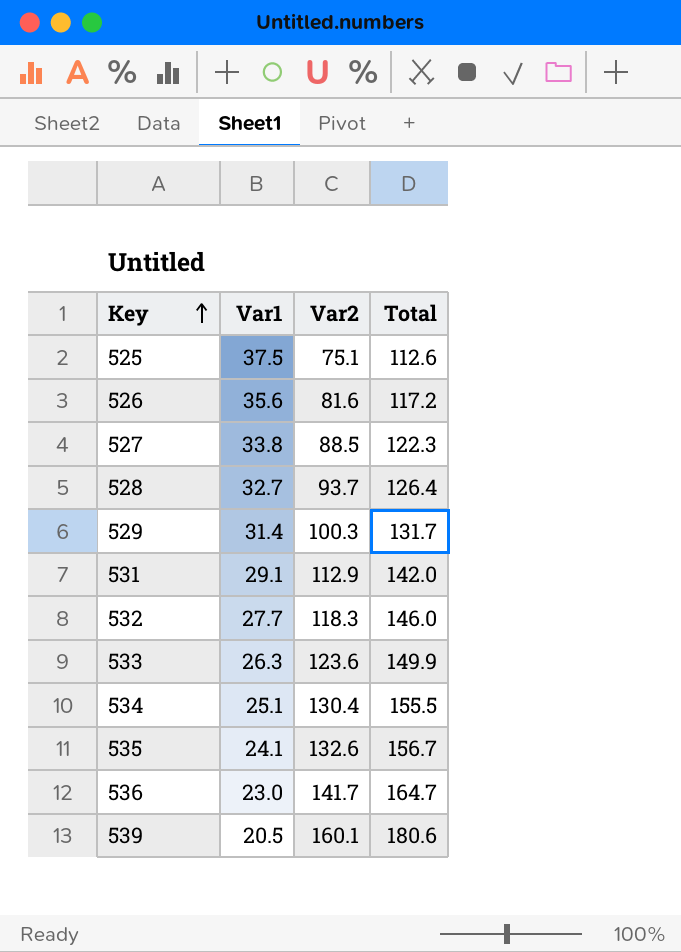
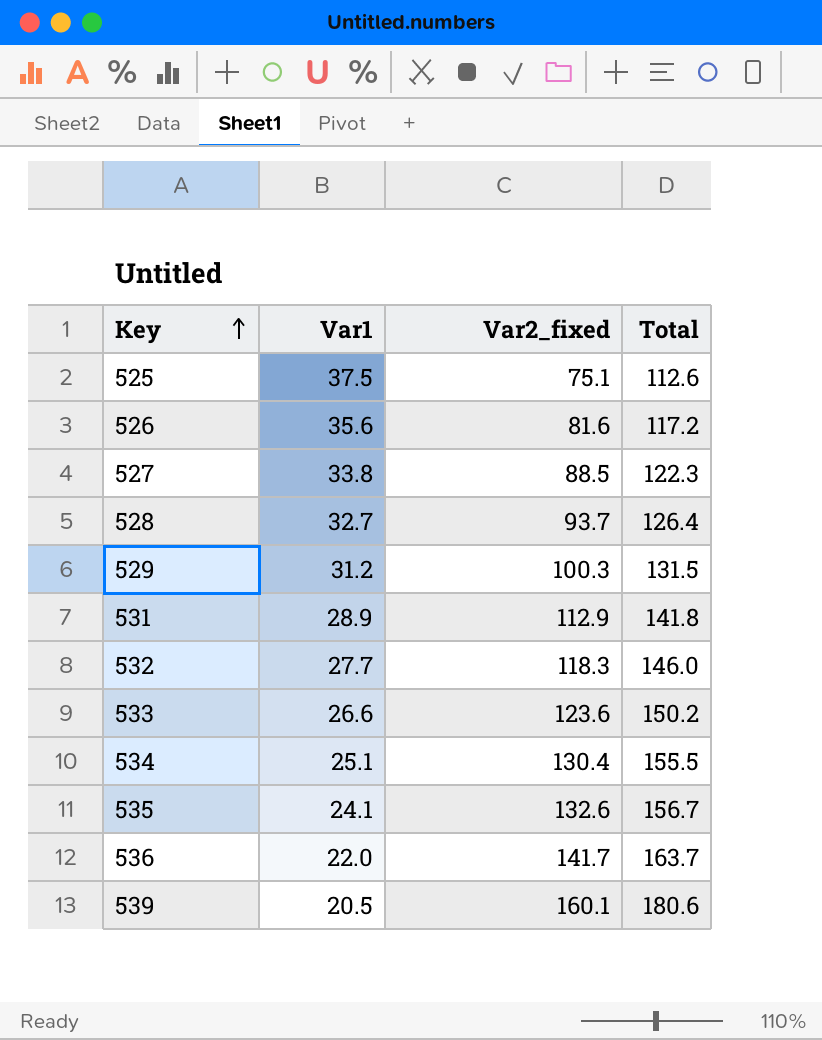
column name: Var2 -> Var2_fixed
529 | Var1: 31.4 -> 31.2
529 | Total: 131.7 -> 131.5
531 | Var1: 29.1 -> 28.9
531 | Total: 142.0 -> 141.8
533 | Var1: 26.3 -> 26.6
533 | Total: 149.9 -> 150.2
536 | Var1: 23.0 -> 22.0
536 | Total: 164.7 -> 163.7

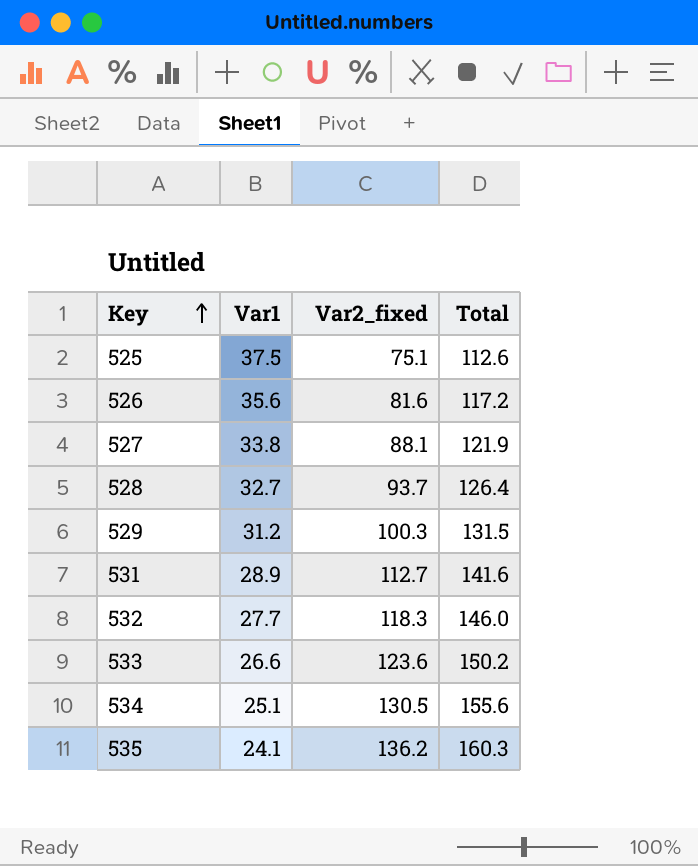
row 536: 22.0 | 141.7 | 163.7 -> none
row 539: 20.5 | 160.1 | 180.6 -> none
527 | Var2_fixed: 88.5 -> 88.1
527 | Total: 122.3 -> 121.9
531 | Var2_fixed: 112.9 -> 112.7
531 | Total: 141.8 -> 141.6
534 | Var2_fixed: 130.4 -> 130.5
534 | Total: 155.5 -> 155.6
535 | Var2_fixed: 132.6 -> 136.2
535 | Total: 156.7 -> 160.3

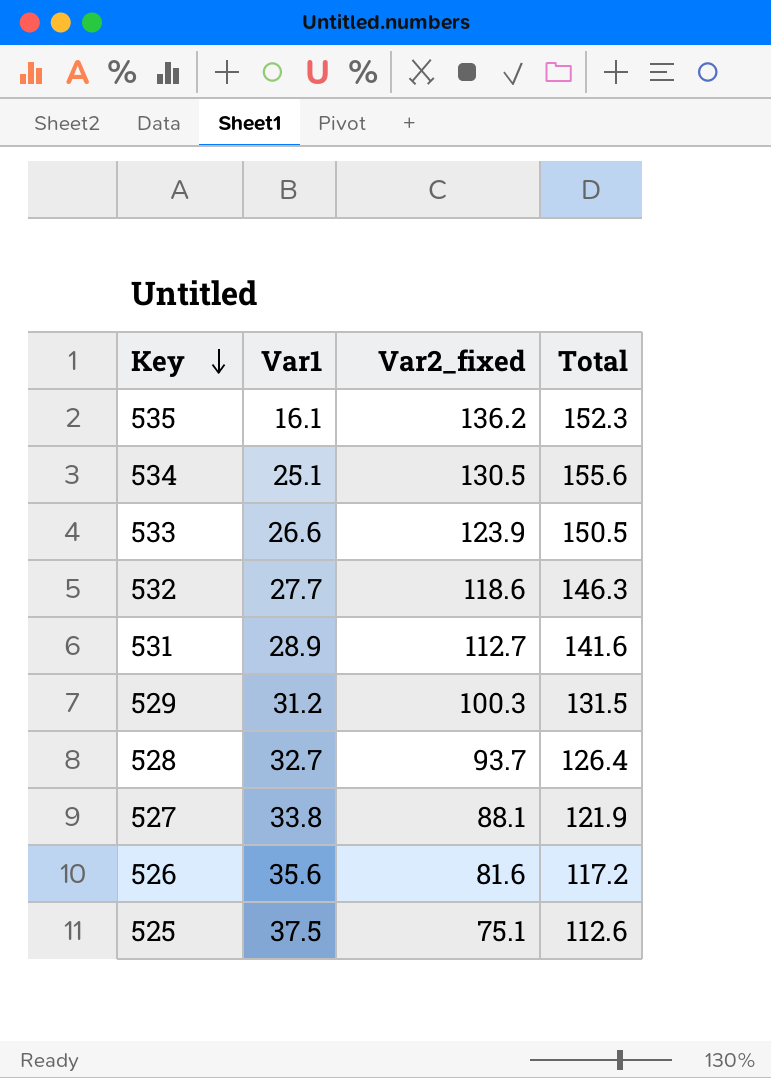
row order: Key ascending -> Key descending
535 | Var1: 24.1 -> 16.1
535 | Total: 160.3 -> 152.3
533 | Var2_fixed: 123.6 -> 123.9
533 | Total: 150.2 -> 150.5
532 | Var2_fixed: 118.3 -> 118.6
532 | Total: 146.0 -> 146.3

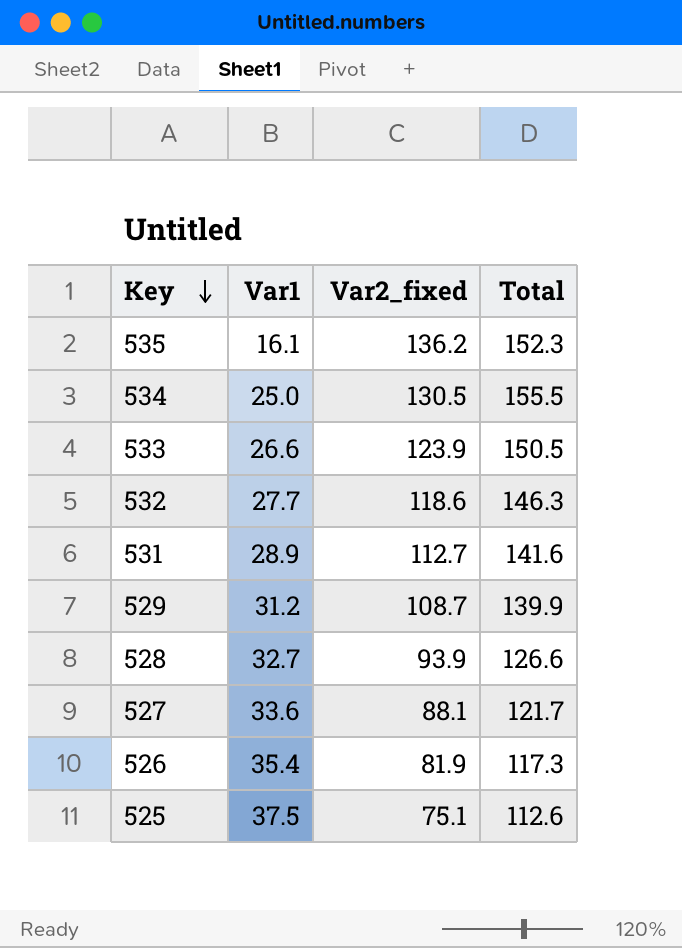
534 | Var1: 25.1 -> 25.0
534 | Total: 155.6 -> 155.5
529 | Var2_fixed: 100.3 -> 108.7
529 | Total: 131.5 -> 139.9
528 | Var2_fixed: 93.7 -> 93.9
528 | Total: 126.4 -> 126.6
527 | Var1: 33.8 -> 33.6
527 | Total: 121.9 -> 121.7
526 | Var1: 35.6 -> 35.4
526 | Var2_fixed: 81.6 -> 81.9
526 | Total: 117.2 -> 117.3

